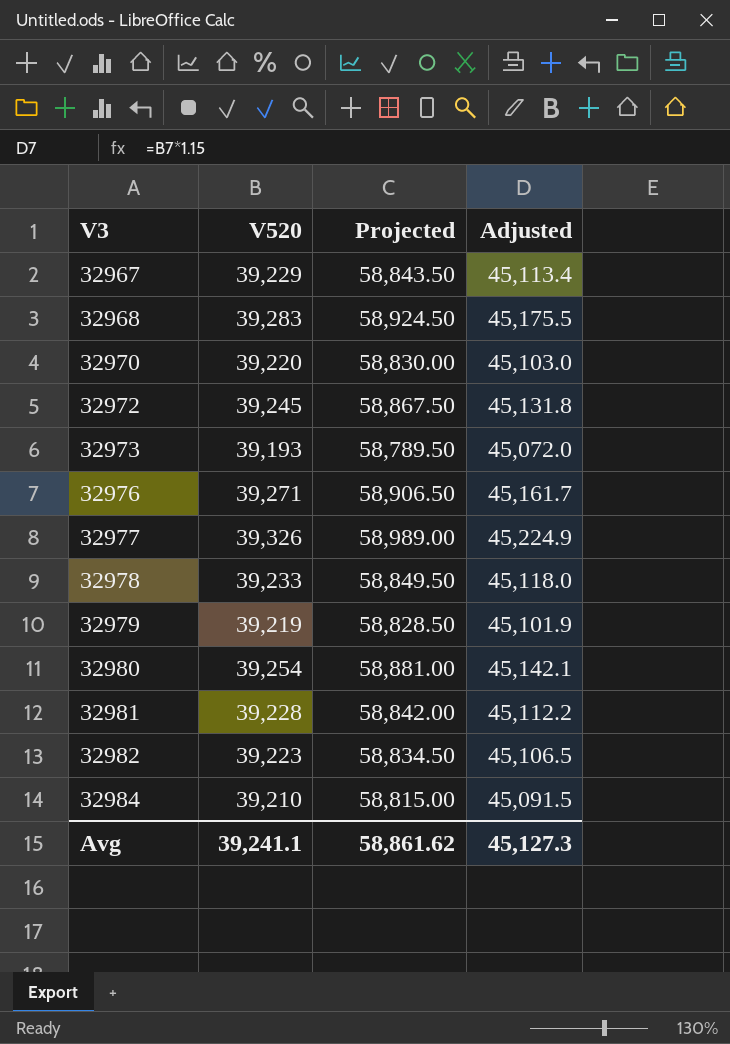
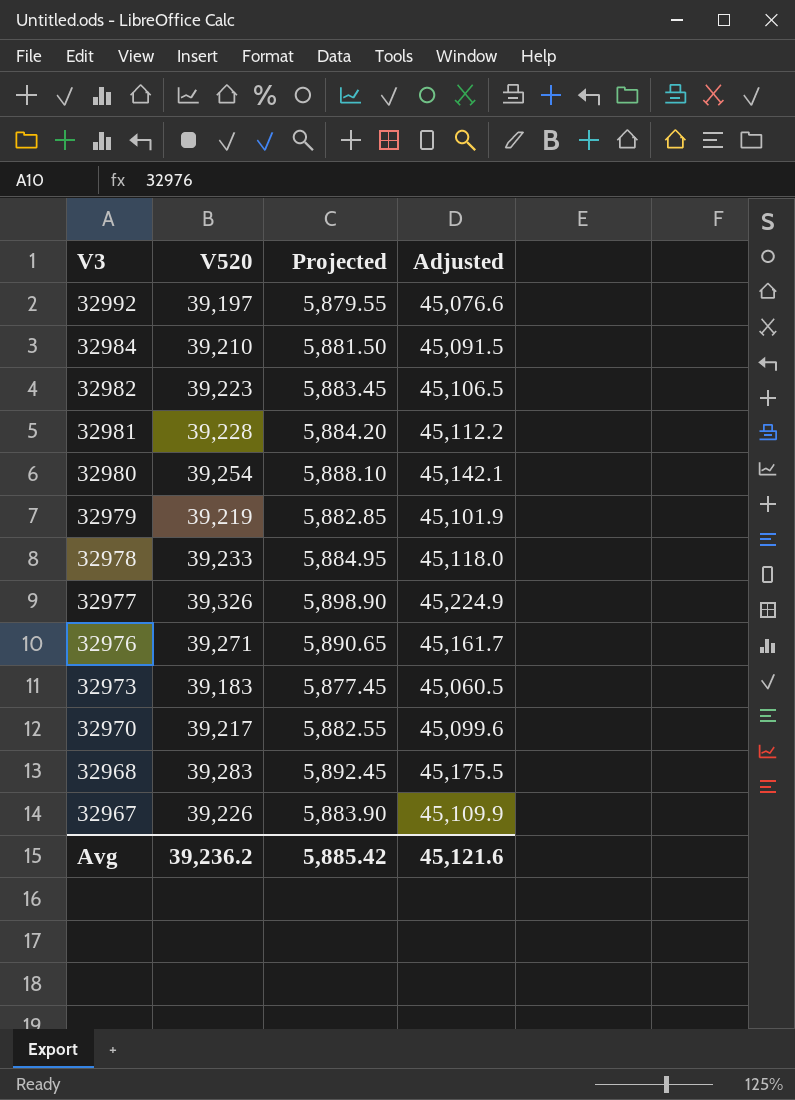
row order: V3 ascending -> V3 descending
column Projected | formula: [V520] * 1.5 -> [V520] * 0.15
row 32972: 39,245 | 58,867.50 | 45,131.8 -> none
row 32992: none -> 39,197 | 5,879.55 | 45,076.6
32973 | V520: 39,193 -> 39,183
32973 | Adjusted: 45,072.0 -> 45,060.5
32970 | V520: 39,220 -> 39,217
32970 | Adjusted: 45,103.0 -> 45,099.6
32967 | V520: 39,229 -> 39,226
32967 | Adjusted: 45,113.4 -> 45,109.9
Avg | V520: 39,241.1 -> 39,236.2
Avg | Projected: 58,861.62 -> 5,885.42
Avg | Adjusted: 45,127.3 -> 45,121.6

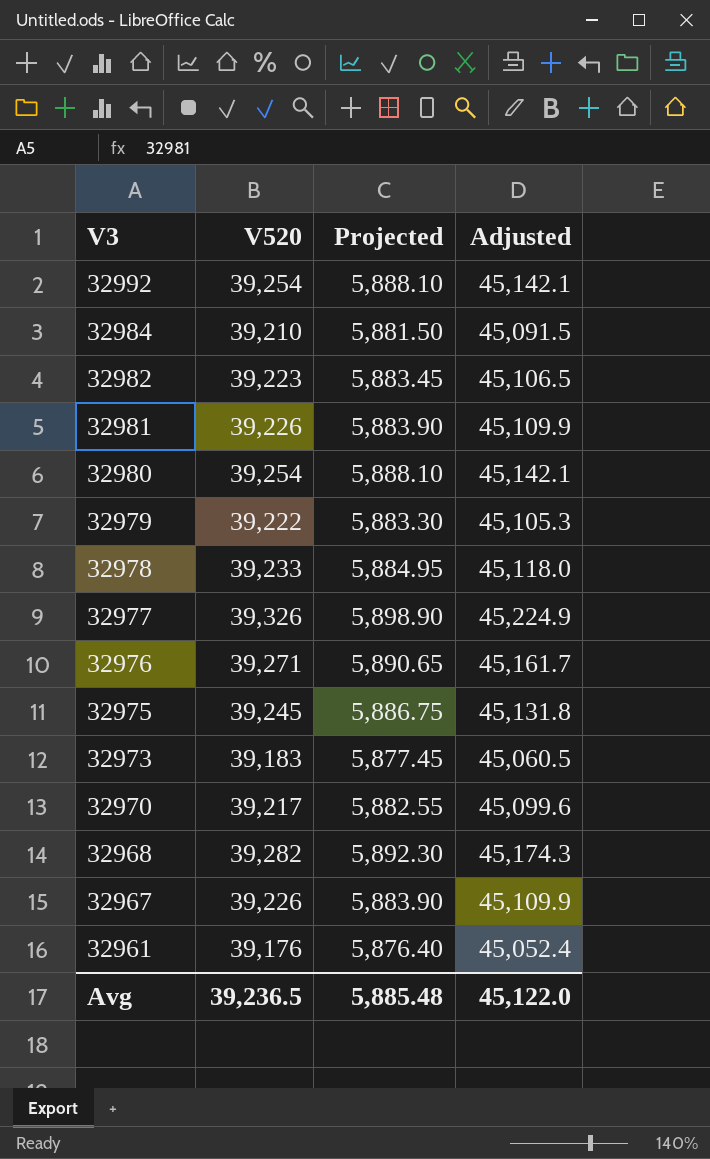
32992 | V520: 39,197 -> 39,254
32992 | Projected: 5,879.55 -> 5,888.10
32992 | Adjusted: 45,076.6 -> 45,142.1
32981 | V520: 39,228 -> 39,226
32981 | Projected: 5,884.20 -> 5,883.90
32981 | Adjusted: 45,112.2 -> 45,109.9
32979 | V520: 39,219 -> 39,222
32979 | Projected: 5,882.85 -> 5,883.30
32979 | Adjusted: 45,101.9 -> 45,105.3
row 32975: none -> 39,245 | 5,886.75 | 45,131.8
32968 | V520: 39,283 -> 39,282
32968 | Projected: 5,892.45 -> 5,892.30
32968 | Adjusted: 45,175.5 -> 45,174.3
row 32961: none -> 39,176 | 5,876.40 | 45,052.4
Avg | V520: 39,236.2 -> 39,236.5
Avg | Projected: 5,885.42 -> 5,885.48
Avg | Adjusted: 45,121.6 -> 45,122.0

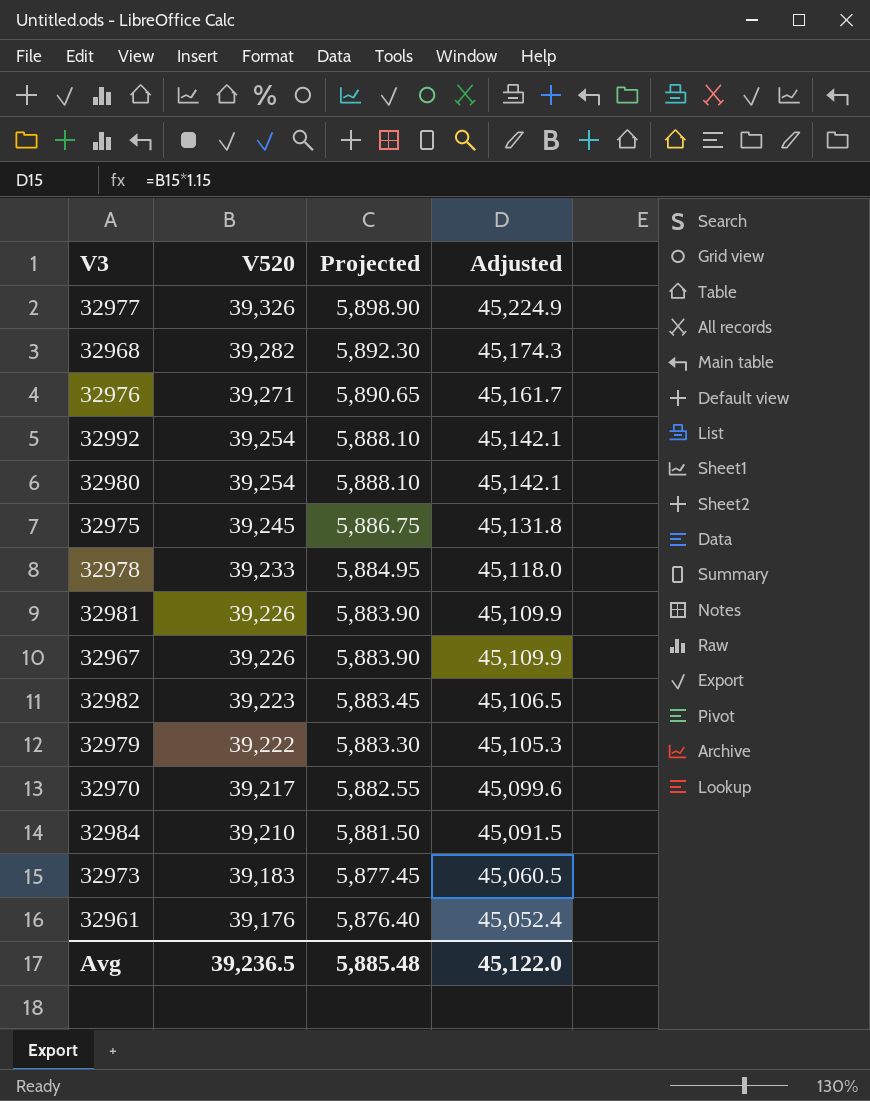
row order: V3 descending -> V520 descending

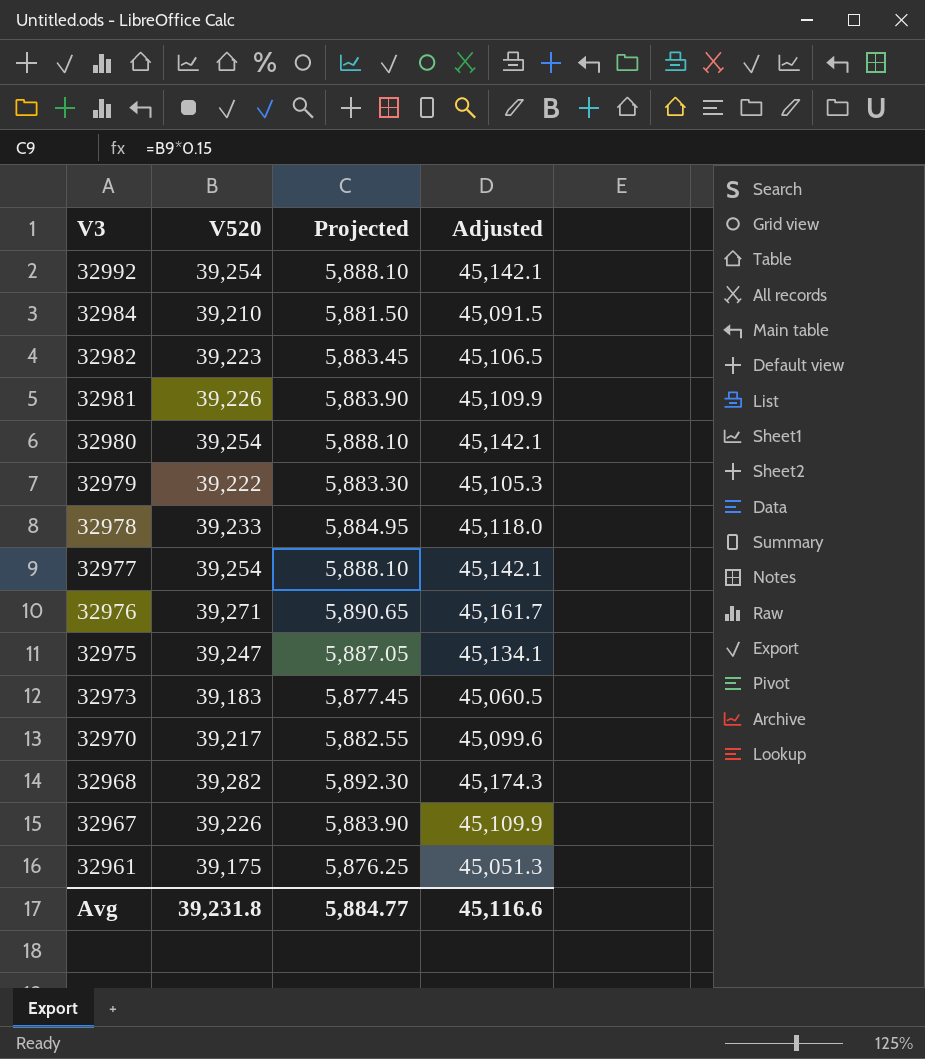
row order: V520 descending -> V3 descending
32977 | V520: 39,326 -> 39,254
32977 | Projected: 5,898.90 -> 5,888.10
32977 | Adjusted: 45,224.9 -> 45,142.1
32975 | V520: 39,245 -> 39,247
32975 | Projected: 5,886.75 -> 5,887.05
32975 | Adjusted: 45,131.8 -> 45,134.1
32961 | V520: 39,176 -> 39,175
32961 | Projected: 5,876.40 -> 5,876.25
32961 | Adjusted: 45,052.4 -> 45,051.3
Avg | V520: 39,236.5 -> 39,231.8
Avg | Projected: 5,885.48 -> 5,884.77
Avg | Adjusted: 45,122.0 -> 45,116.6

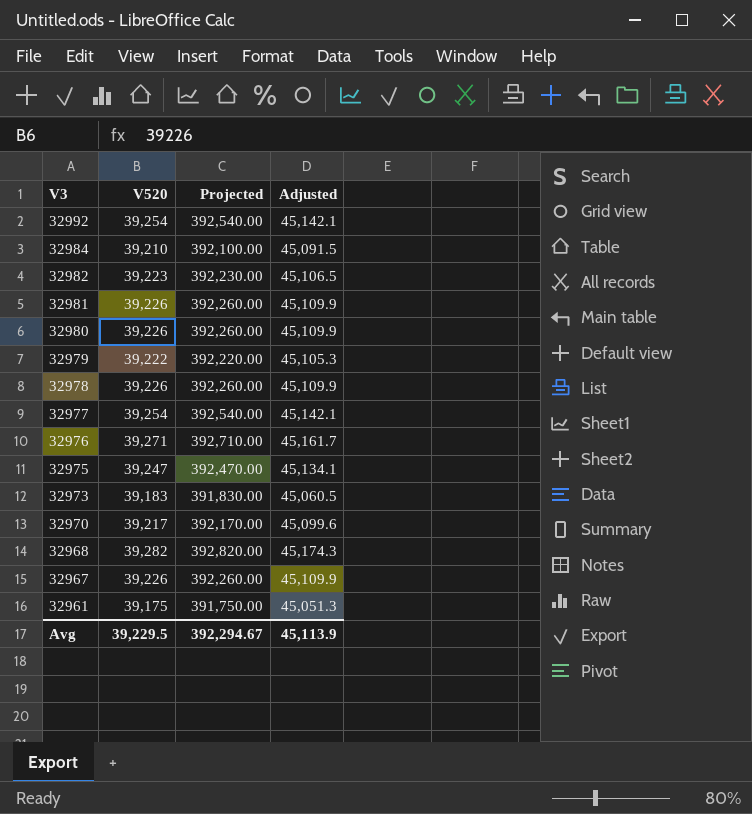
column Projected | formula: [V520] * 0.15 -> [V520] * 10
32980 | V520: 39,254 -> 39,226
32980 | Adjusted: 45,142.1 -> 45,109.9
32978 | V520: 39,233 -> 39,226
32978 | Adjusted: 45,118.0 -> 45,109.9
Avg | V520: 39,231.8 -> 39,229.5
Avg | Projected: 5,884.77 -> 392,294.67
Avg | Adjusted: 45,116.6 -> 45,113.9

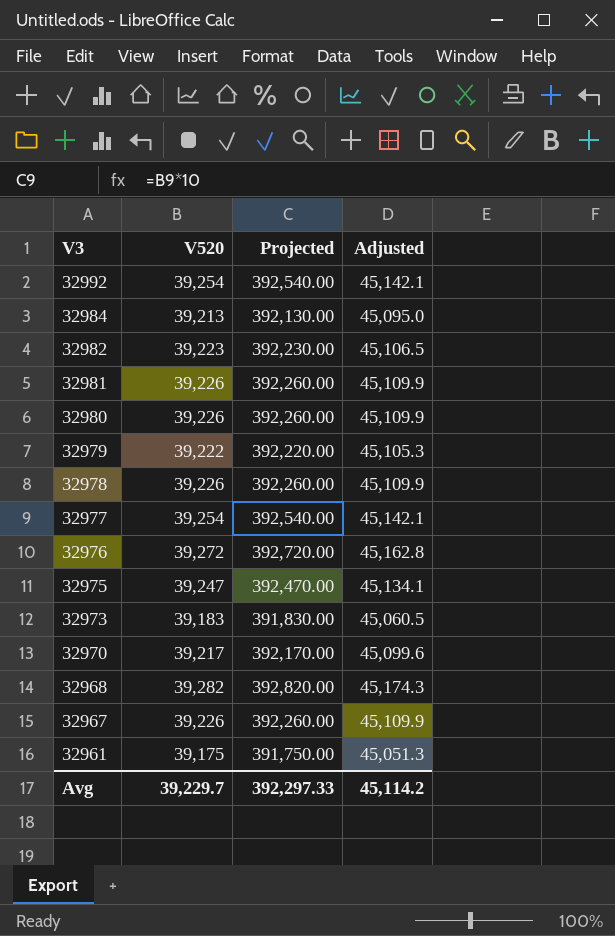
32984 | V520: 39,210 -> 39,213
32984 | Projected: 392,100.00 -> 392,130.00
32984 | Adjusted: 45,091.5 -> 45,095.0
32976 | V520: 39,271 -> 39,272
32976 | Projected: 392,710.00 -> 392,720.00
32976 | Adjusted: 45,161.7 -> 45,162.8
Avg | V520: 39,229.5 -> 39,229.7
Avg | Projected: 392,294.67 -> 392,297.33
Avg | Adjusted: 45,113.9 -> 45,114.2

